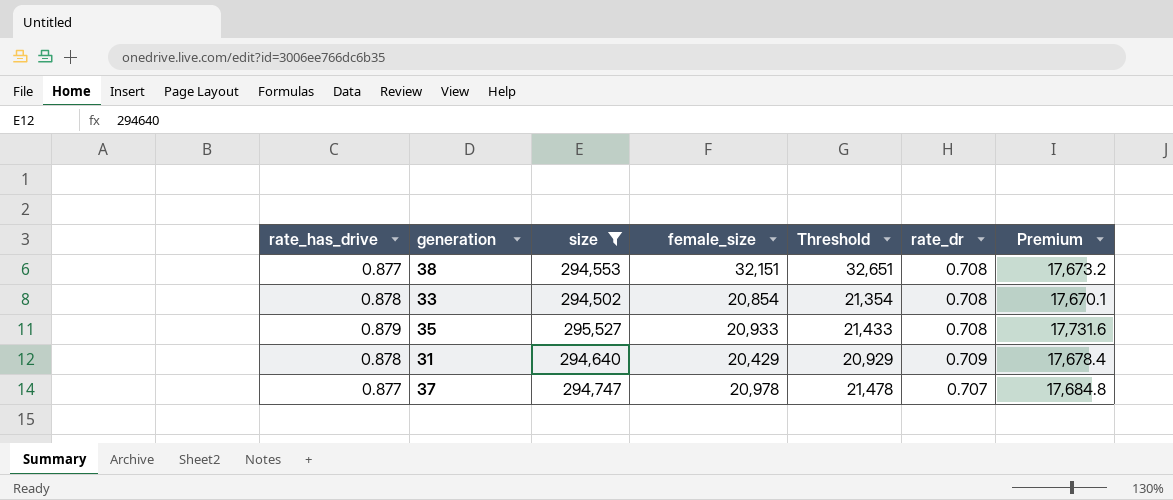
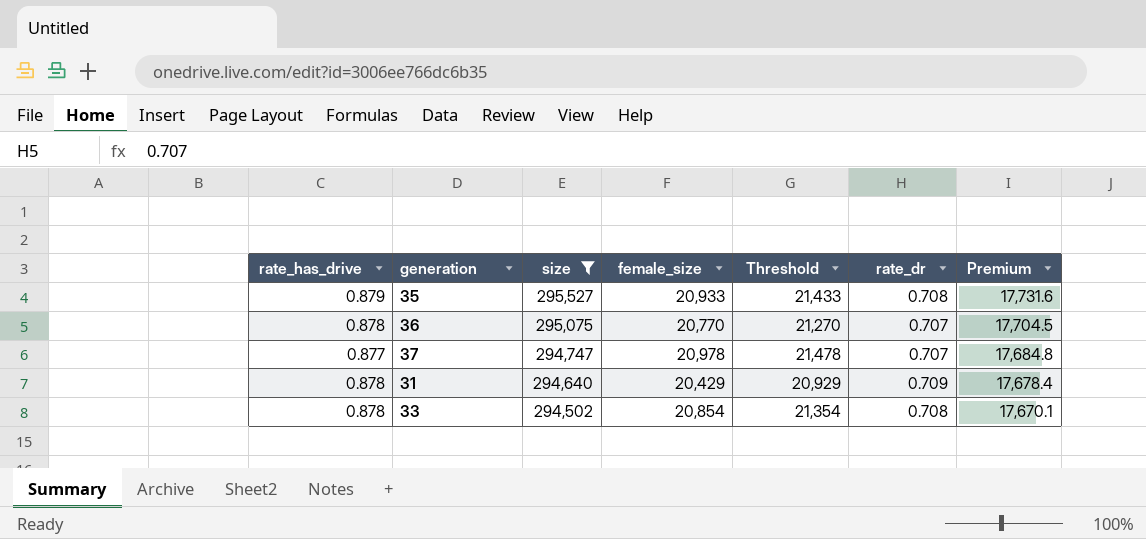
row order: none -> size descending
row 38: 0.877 | 294,553 | 32,151 | 32,651 | 0.708 | 17,673.2 -> none
row 36: none -> 0.878 | 295,075 | 20,770 | 21,270 | 0.707 | 17,704.5

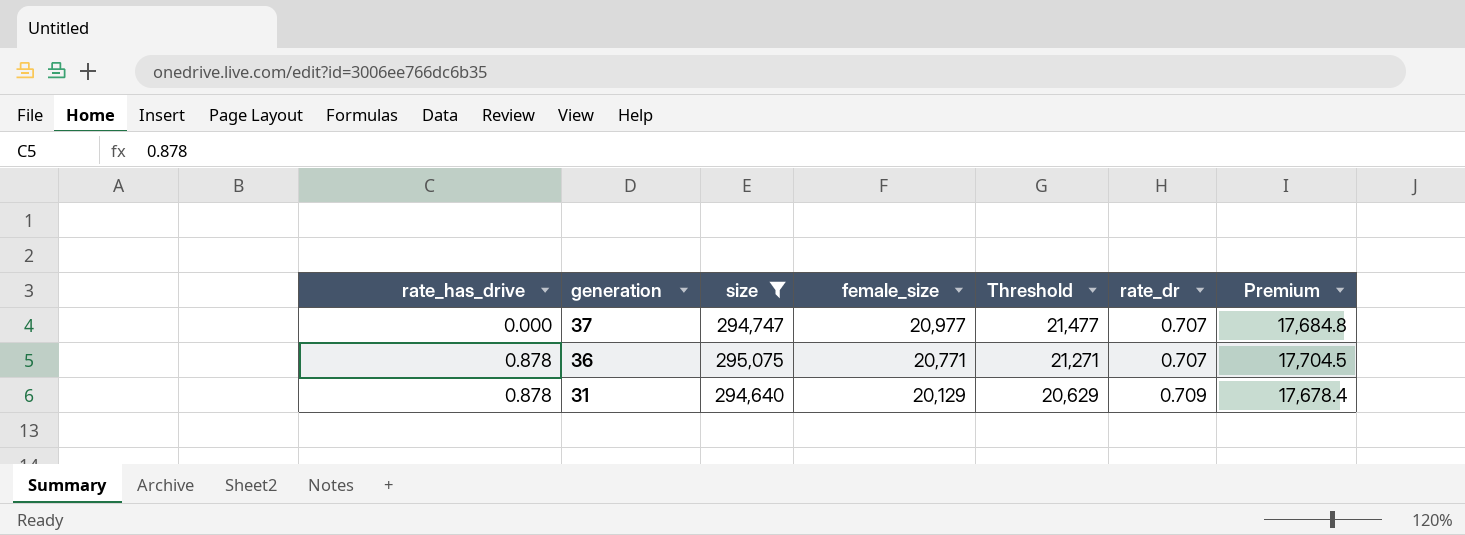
row order: size descending -> rate_has_drive ascending
row 35: 0.879 | 295,527 | 20,933 | 21,433 | 0.708 | 17,731.6 -> none
row 33: 0.878 | 294,502 | 20,854 | 21,354 | 0.708 | 17,670.1 -> none
37 | rate_has_drive: 0.877 -> 0.000
37 | female_size: 20,978 -> 20,977
37 | Threshold: 21,478 -> 21,477
36 | female_size: 20,770 -> 20,771
36 | Threshold: 21,270 -> 21,271
31 | female_size: 20,429 -> 20,129
31 | Threshold: 20,929 -> 20,629

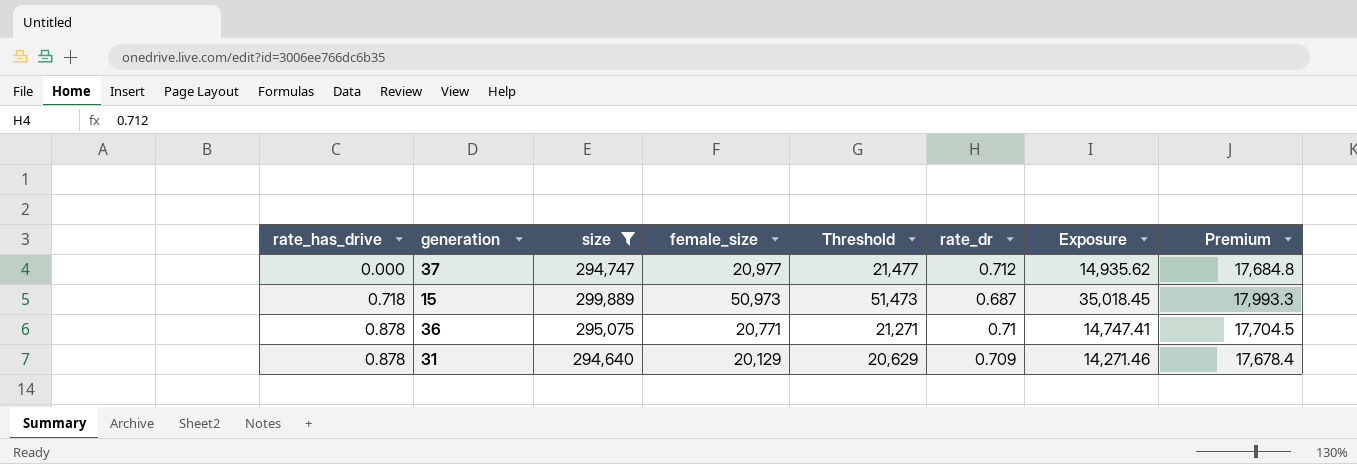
column Exposure | formula: none -> [female_size] * [rate_dr]
37 | rate_dr: 0.707 -> 0.712
row 15: none -> 0.718 | 299,889 | 50,973 | 51,473 | 0.687 | 35,018.45 | 17,993.3
36 | rate_dr: 0.707 -> 0.71

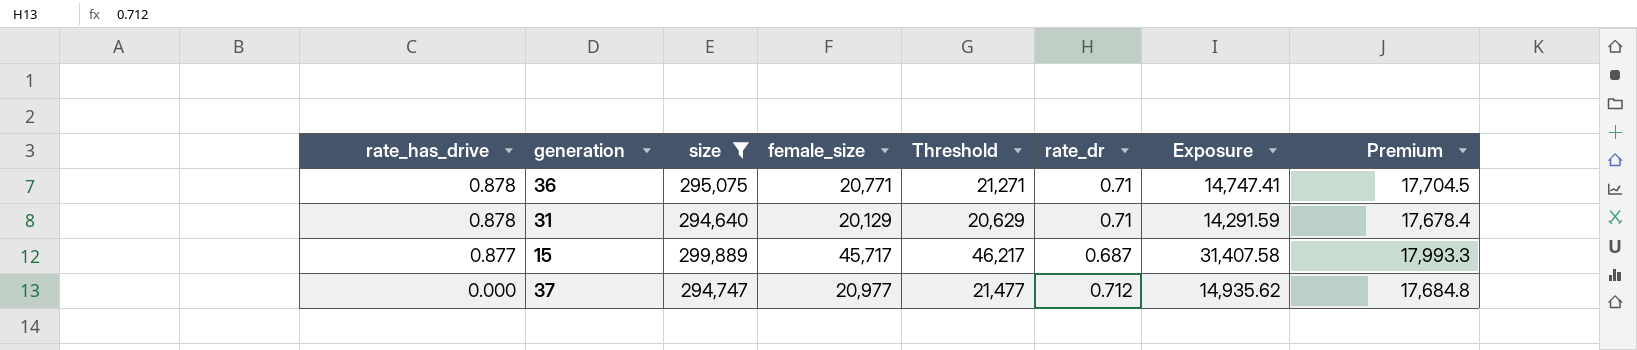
row order: rate_has_drive ascending -> rate_has_drive descending
31 | rate_dr: 0.709 -> 0.71
31 | Exposure: 14,271.46 -> 14,291.59
15 | rate_has_drive: 0.718 -> 0.877
15 | female_size: 50,973 -> 45,717
15 | Threshold: 51,473 -> 46,217
15 | Exposure: 35,018.45 -> 31,407.58

